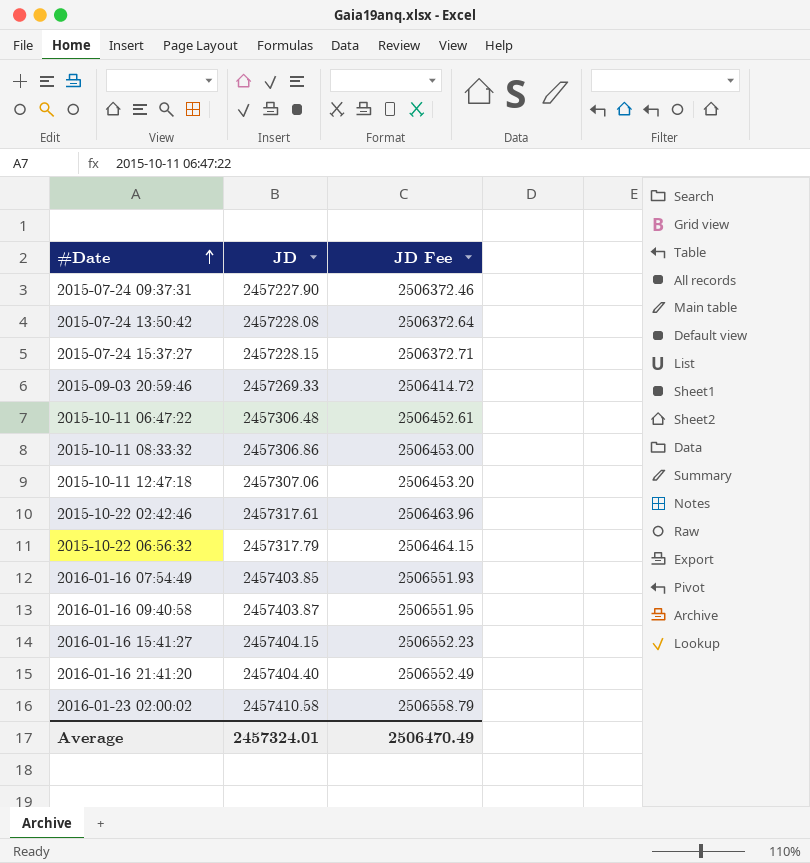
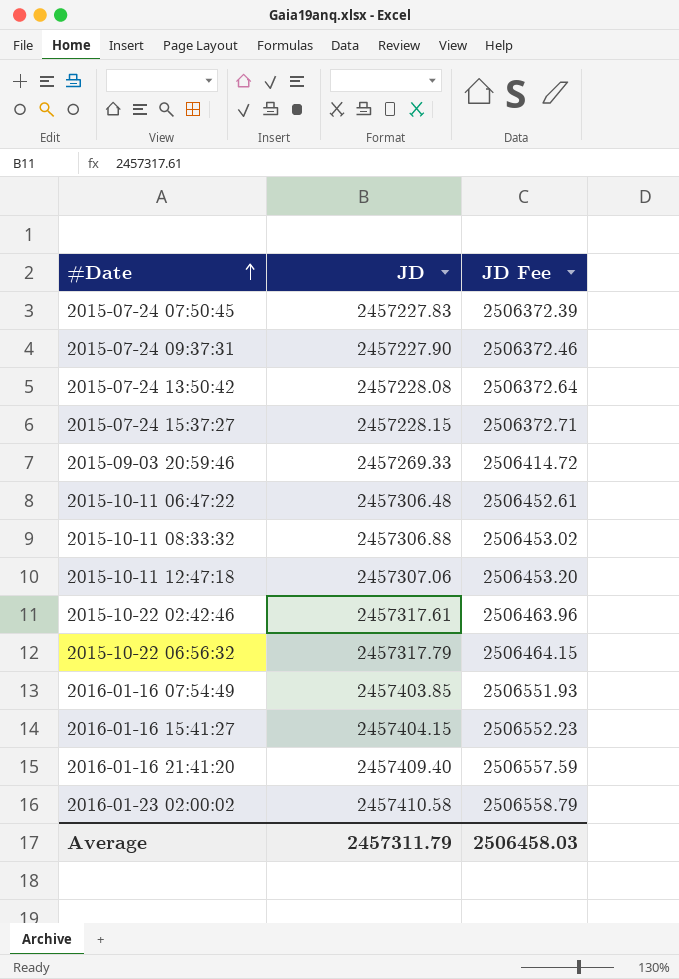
row 2016-01-16 09:40:58: 2457403.87 | 2506551.95 -> none
row 2015-07-24 07:50:45: none -> 2457227.83 | 2506372.39
2015-10-11 08:33:32 | JD: 2457306.86 -> 2457306.88
2015-10-11 08:33:32 | JD Fee: 2506453.00 -> 2506453.02
2016-01-16 21:41:20 | JD: 2457404.40 -> 2457409.40
2016-01-16 21:41:20 | JD Fee: 2506552.49 -> 2506557.59
Average | JD: 2457324.01 -> 2457311.79
Average | JD Fee: 2506470.49 -> 2506458.03

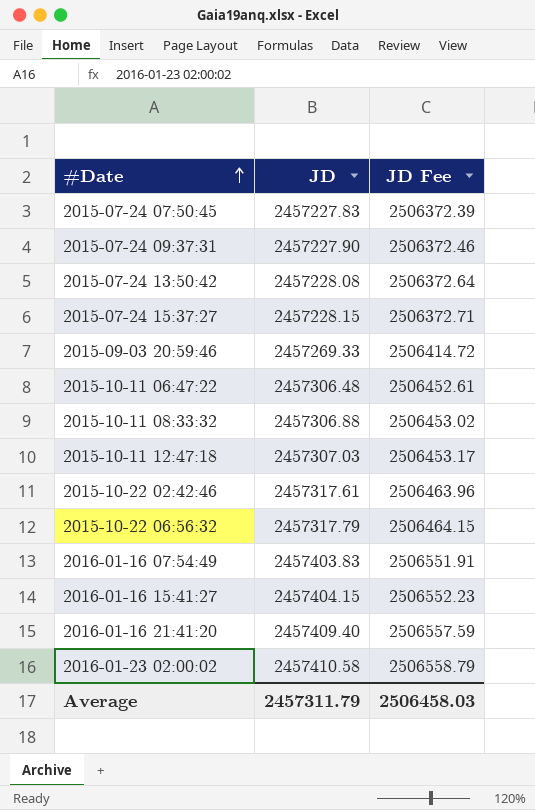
2015-10-11 12:47:18 | JD: 2457307.06 -> 2457307.03
2015-10-11 12:47:18 | JD Fee: 2506453.20 -> 2506453.17
2016-01-16 07:54:49 | JD: 2457403.85 -> 2457403.83
2016-01-16 07:54:49 | JD Fee: 2506551.93 -> 2506551.91

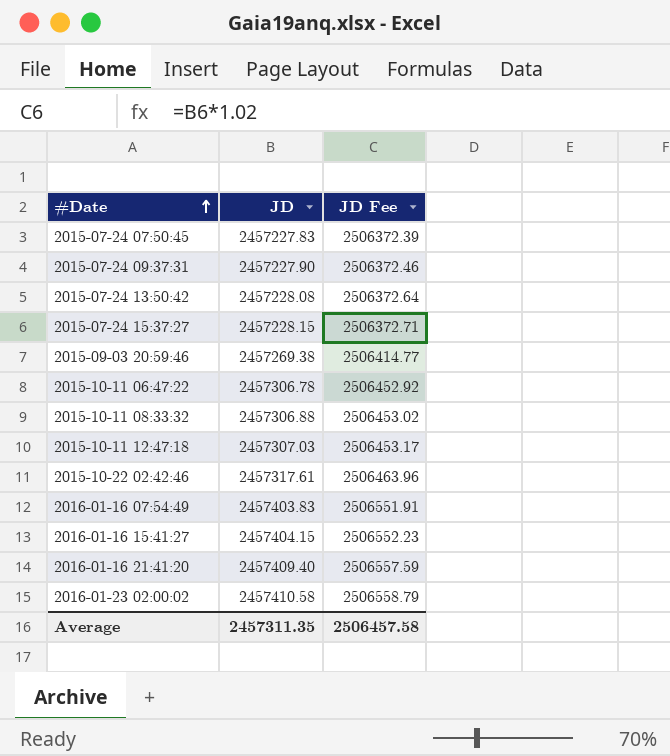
row 2015-10-22 06:56:32: 2457317.79 | 2506464.15 -> none
2015-09-03 20:59:46 | JD: 2457269.33 -> 2457269.38
2015-09-03 20:59:46 | JD Fee: 2506414.72 -> 2506414.77
2015-10-11 06:47:22 | JD: 2457306.48 -> 2457306.78
2015-10-11 06:47:22 | JD Fee: 2506452.61 -> 2506452.92
Average | JD: 2457311.79 -> 2457311.35
Average | JD Fee: 2506458.03 -> 2506457.58

